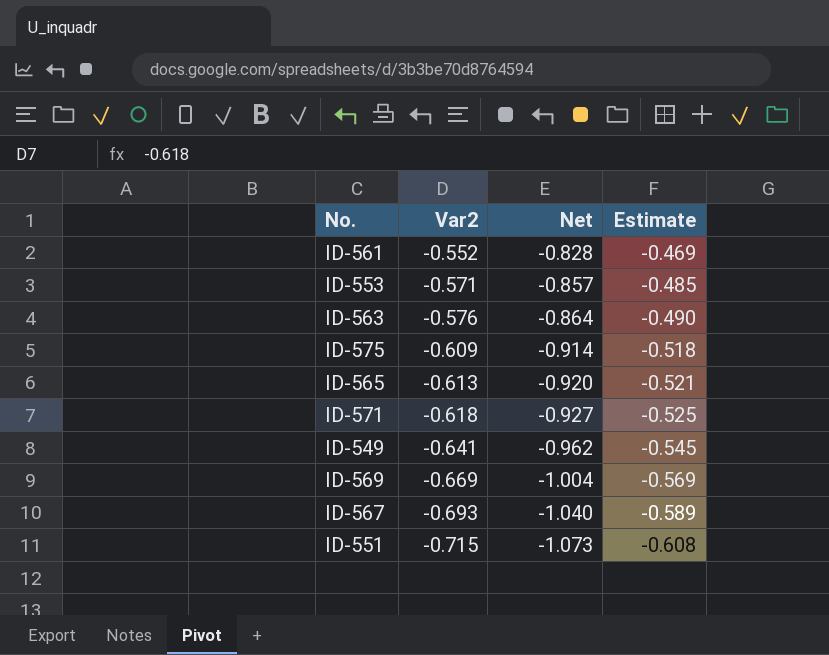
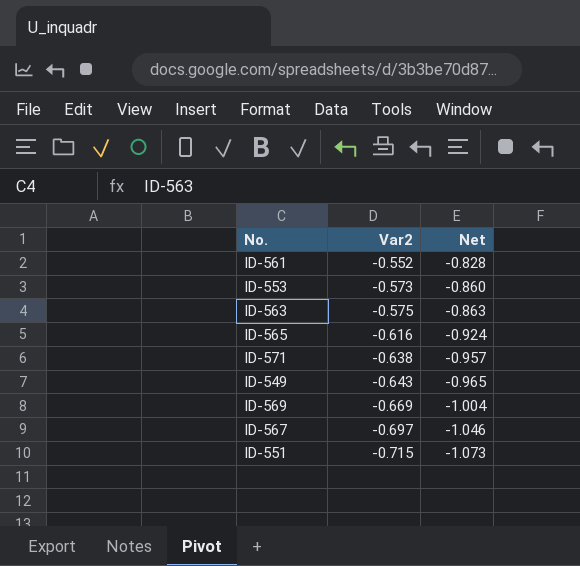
column Estimate | formula: [Var2] * 0.85 -> none
row ID-575: -0.609 | -0.914 | -0.518 -> none
ID-553 | Var2: -0.571 -> -0.573
ID-553 | Net: -0.857 -> -0.860
ID-563 | Var2: -0.576 -> -0.575
ID-563 | Net: -0.864 -> -0.863
ID-565 | Var2: -0.613 -> -0.616
ID-565 | Net: -0.920 -> -0.924
ID-571 | Var2: -0.618 -> -0.638
ID-571 | Net: -0.927 -> -0.957
ID-549 | Var2: -0.641 -> -0.643
ID-549 | Net: -0.962 -> -0.965
ID-567 | Var2: -0.693 -> -0.697
ID-567 | Net: -1.040 -> -1.046

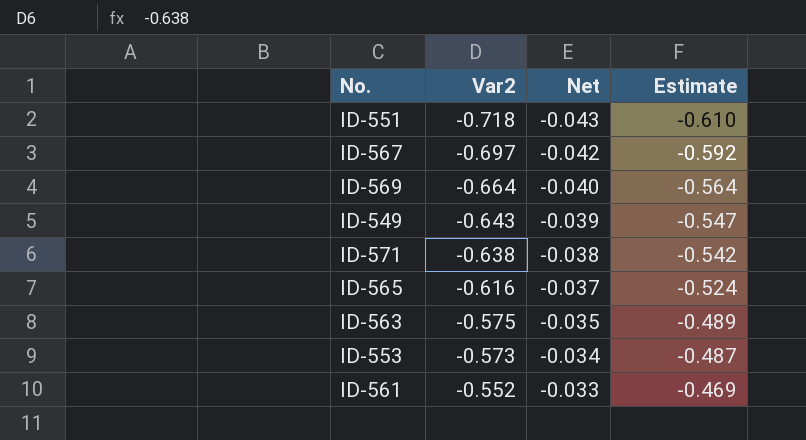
row order: Var2 descending -> Var2 ascending
column Net | formula: [Var2] * 1.5 -> [Var2] * 0.06
column Estimate | formula: none -> [Var2] * 0.85
ID-551 | Var2: -0.715 -> -0.718
ID-569 | Var2: -0.669 -> -0.664

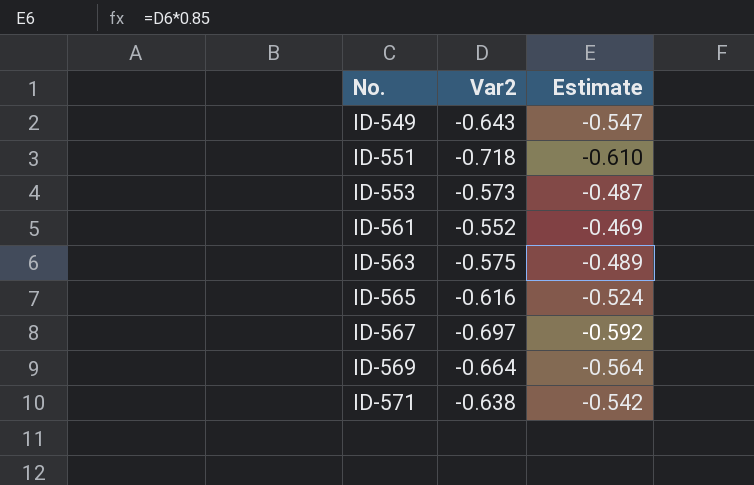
row order: Var2 ascending -> No. ascending
column Net | formula: [Var2] * 0.06 -> none

